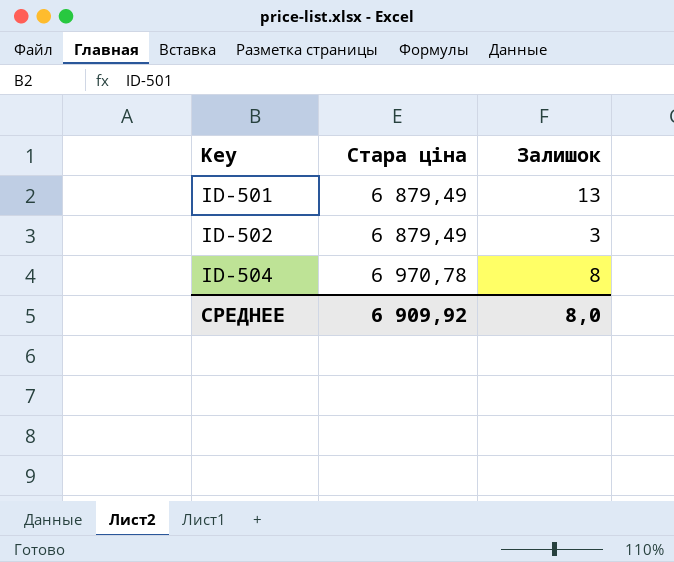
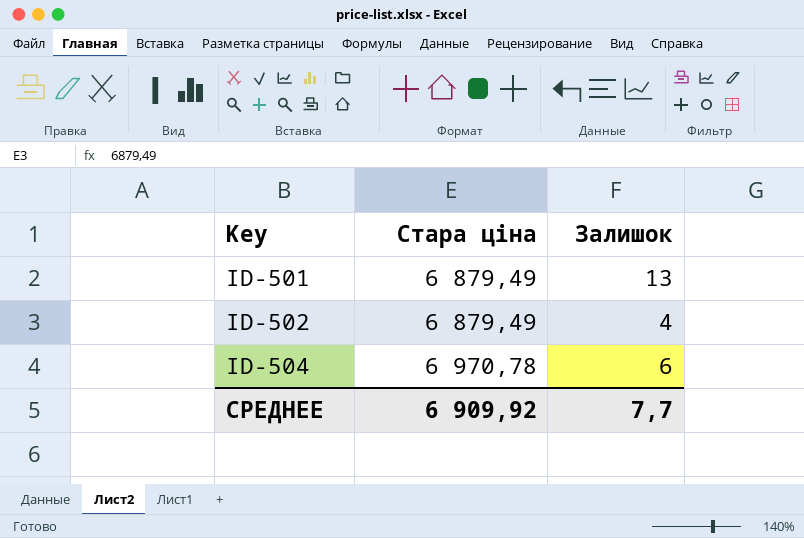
ID-502 | Залишок: 3 -> 4
ID-504 | Залишок: 8 -> 6
СРЕДНЕЕ | Залишок: 8,0 -> 7,7

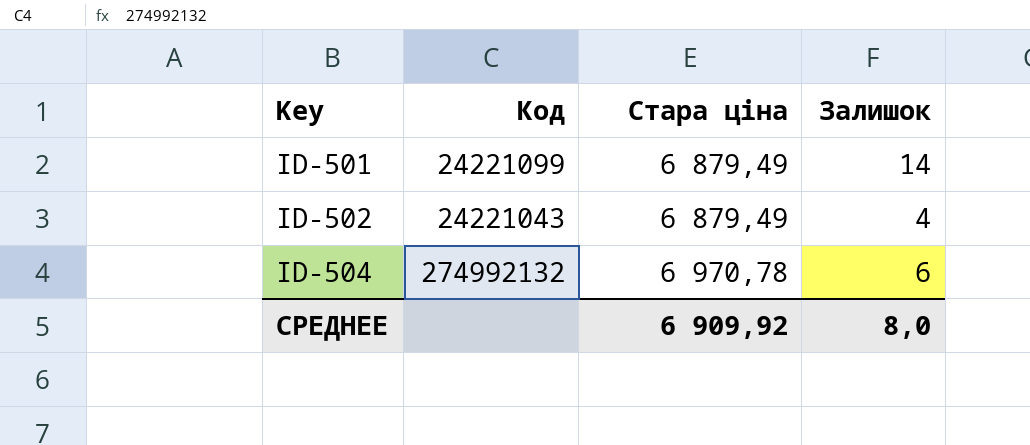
column Код | position: none -> 2
ID-501 | Залишок: 13 -> 14
СРЕДНЕЕ | Залишок: 7,7 -> 8,0

